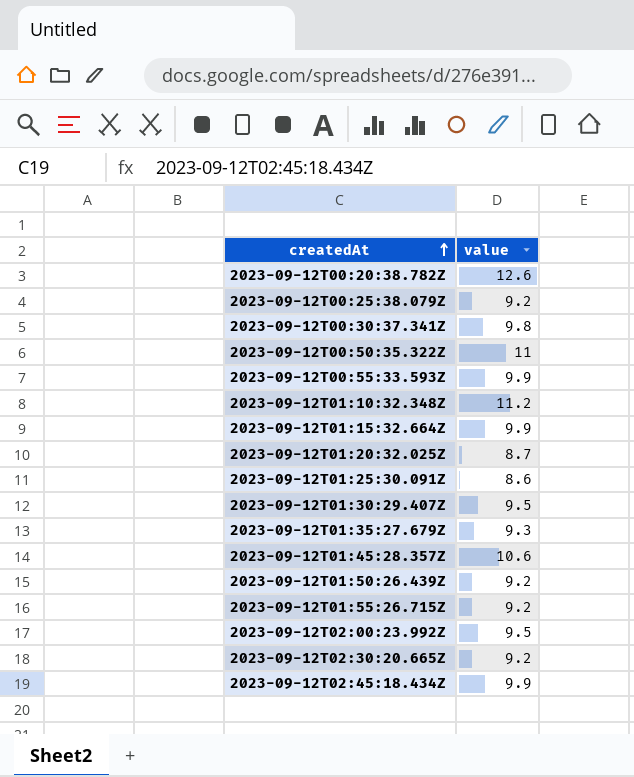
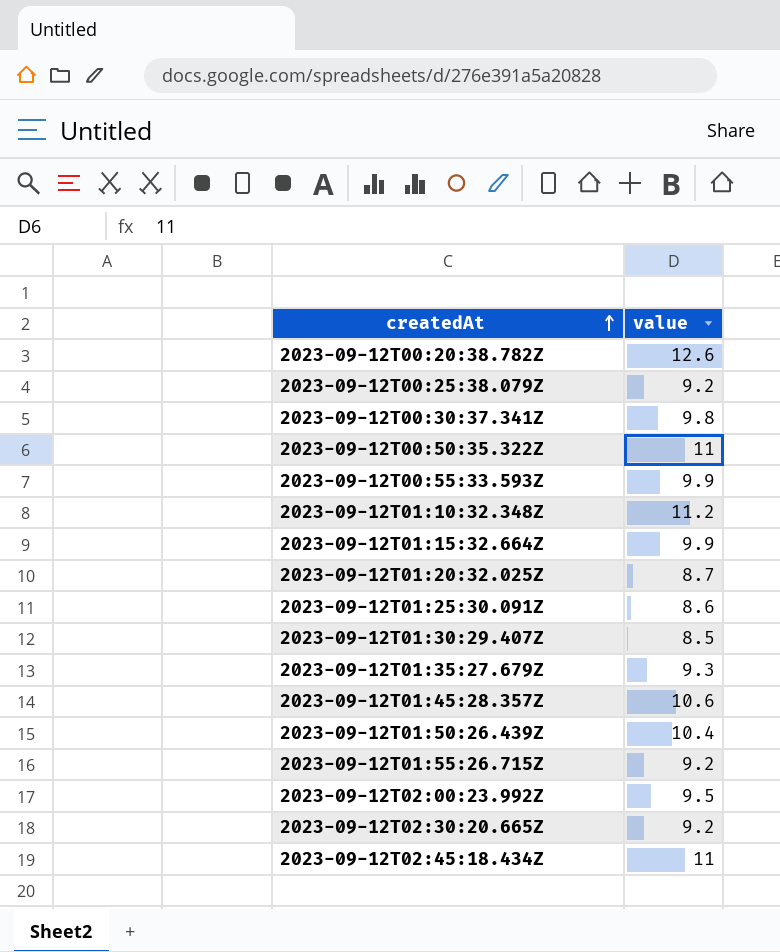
2023-09-12T01:30:29.407Z | value: 9.5 -> 8.5
2023-09-12T01:50:26.439Z | value: 9.2 -> 10.4
2023-09-12T02:45:18.434Z | value: 9.9 -> 11

